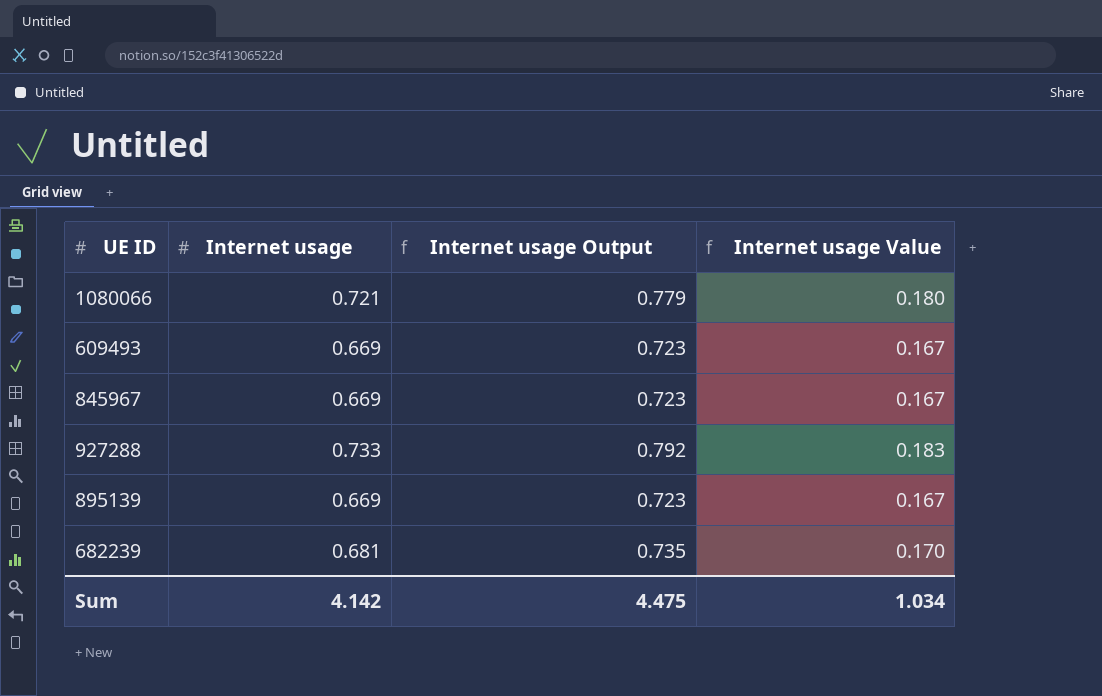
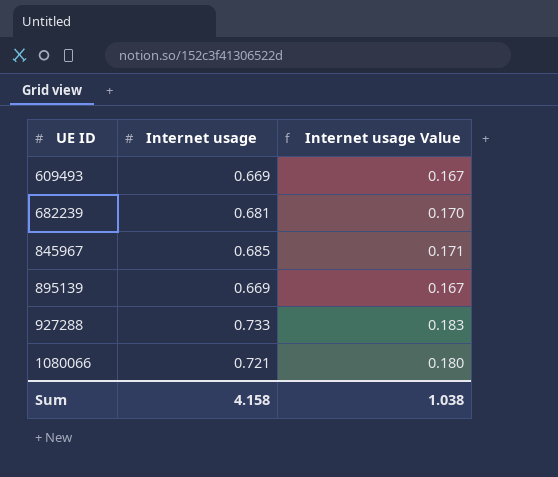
row order: none -> UE ID ascending
column Internet usage Output | formula: [Internet usage] * 1.08 -> none
845967 | Internet usage: 0.669 -> 0.685
845967 | Internet usage Value: 0.167 -> 0.171
Sum | Internet usage: 4.142 -> 4.158
Sum | Internet usage Value: 1.034 -> 1.038

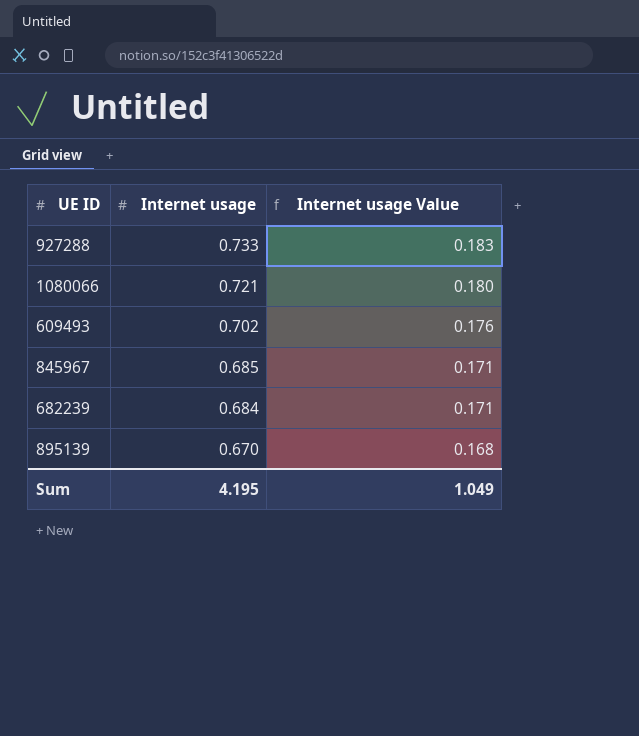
row order: UE ID ascending -> Internet usage descending
609493 | Internet usage: 0.669 -> 0.702
609493 | Internet usage Value: 0.167 -> 0.176
682239 | Internet usage: 0.681 -> 0.684
682239 | Internet usage Value: 0.170 -> 0.171
895139 | Internet usage: 0.669 -> 0.670
895139 | Internet usage Value: 0.167 -> 0.168
Sum | Internet usage: 4.158 -> 4.195
Sum | Internet usage Value: 1.038 -> 1.049

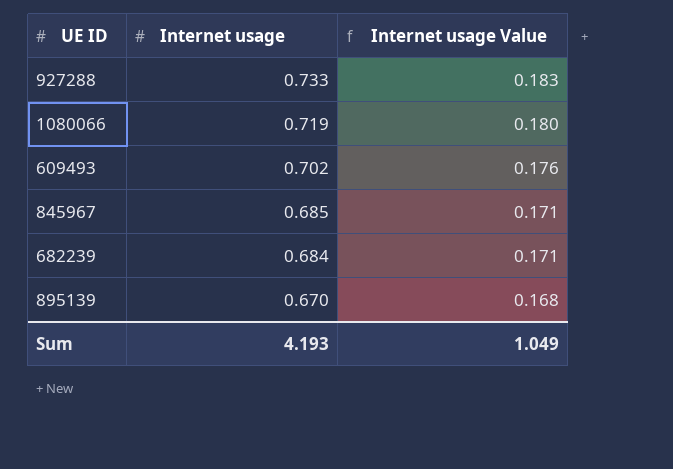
1080066 | Internet usage: 0.721 -> 0.719
Sum | Internet usage: 4.195 -> 4.193

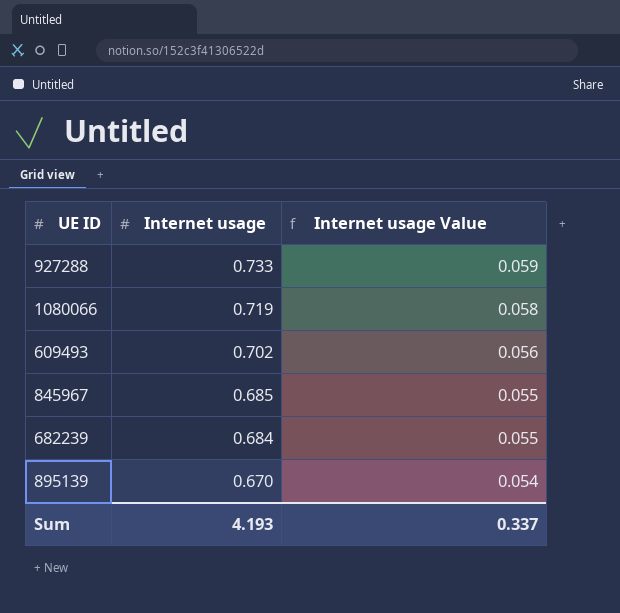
column Internet usage Value | formula: [Internet usage] * 0.25 -> [Internet usage] * 0.08
Sum | Internet usage Value: 1.049 -> 0.337

